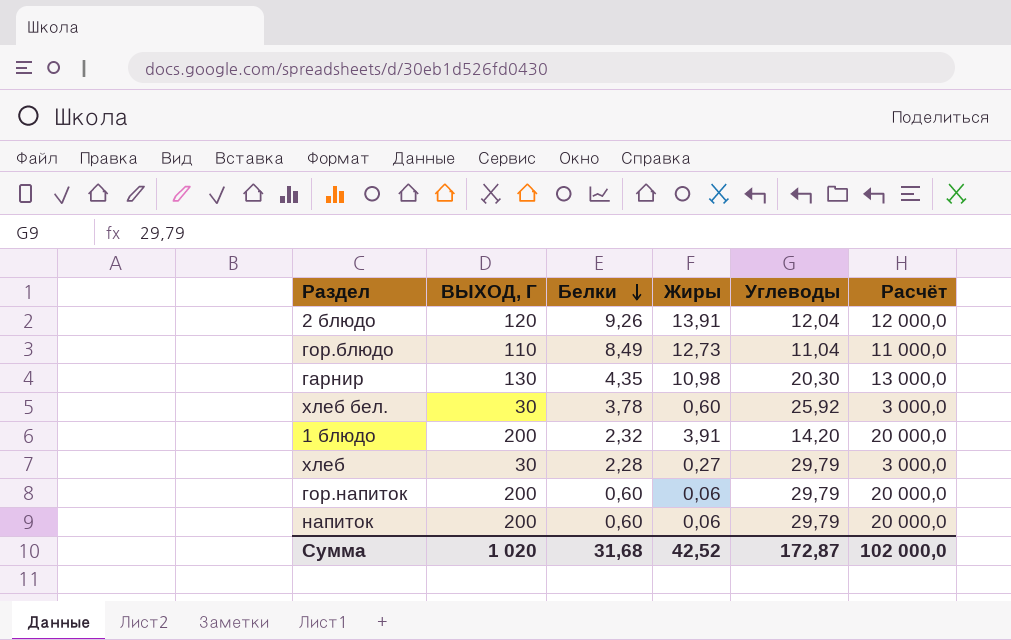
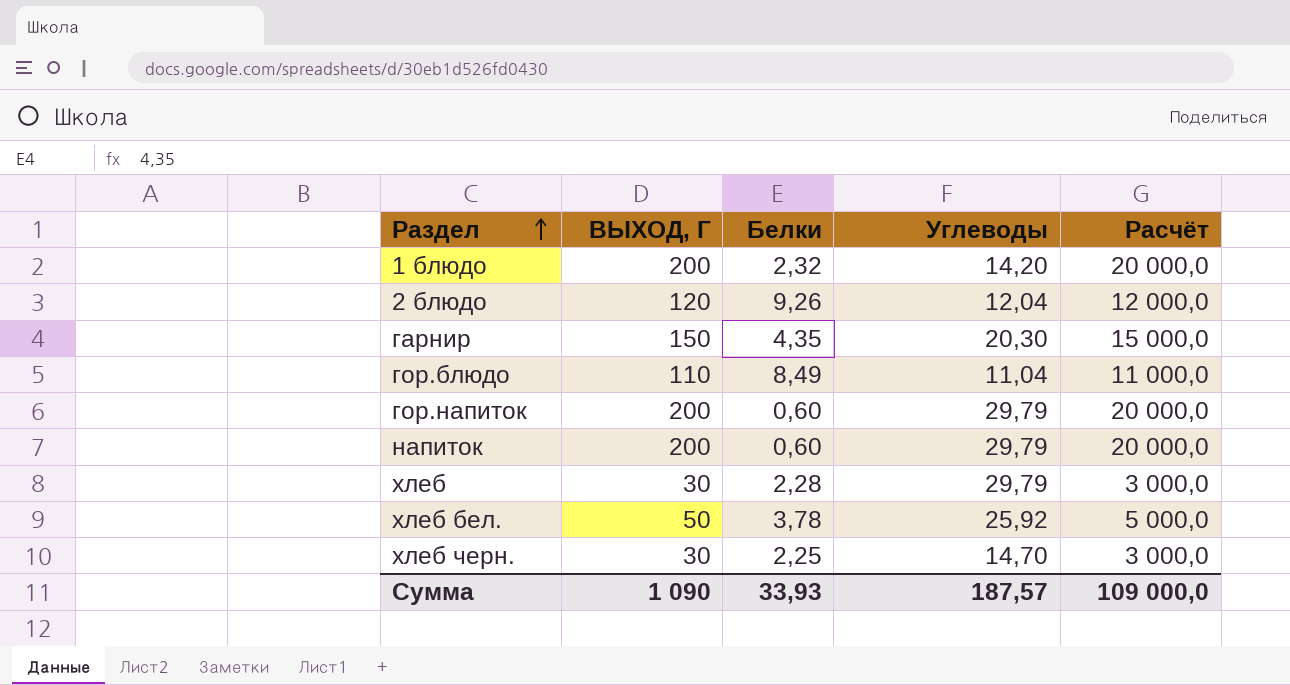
row order: Белки descending -> Раздел ascending
column Жиры | position: 4 -> none
гарнир | ВЫХОД, Г: 130 -> 150
гарнир | Расчёт: 13 000,0 -> 15 000,0
хлеб бел. | ВЫХОД, Г: 30 -> 50
хлеб бел. | Расчёт: 3 000,0 -> 5 000,0
row хлеб черн.: none -> 30 | 2,25 | 14,70 | 3 000,0
Сумма | ВЫХОД, Г: 1 020 -> 1 090
Сумма | Белки: 31,68 -> 33,93
Сумма | Углеводы: 172,87 -> 187,57
Сумма | Расчёт: 102 000,0 -> 109 000,0

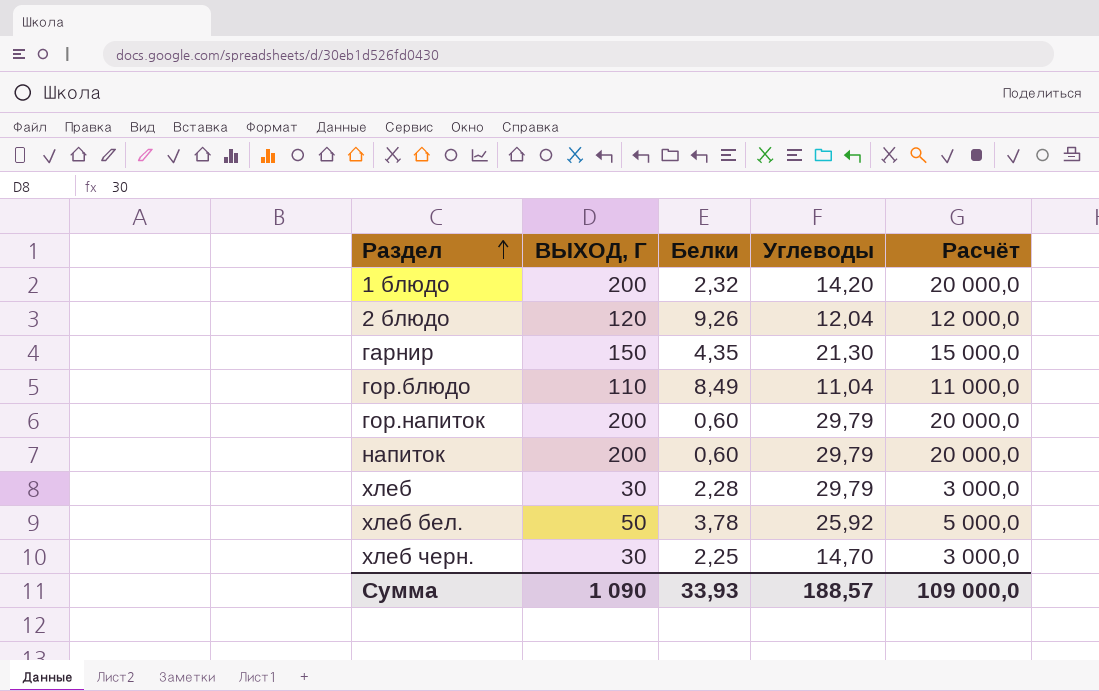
гарнир | Углеводы: 20,30 -> 21,30
Сумма | Углеводы: 187,57 -> 188,57

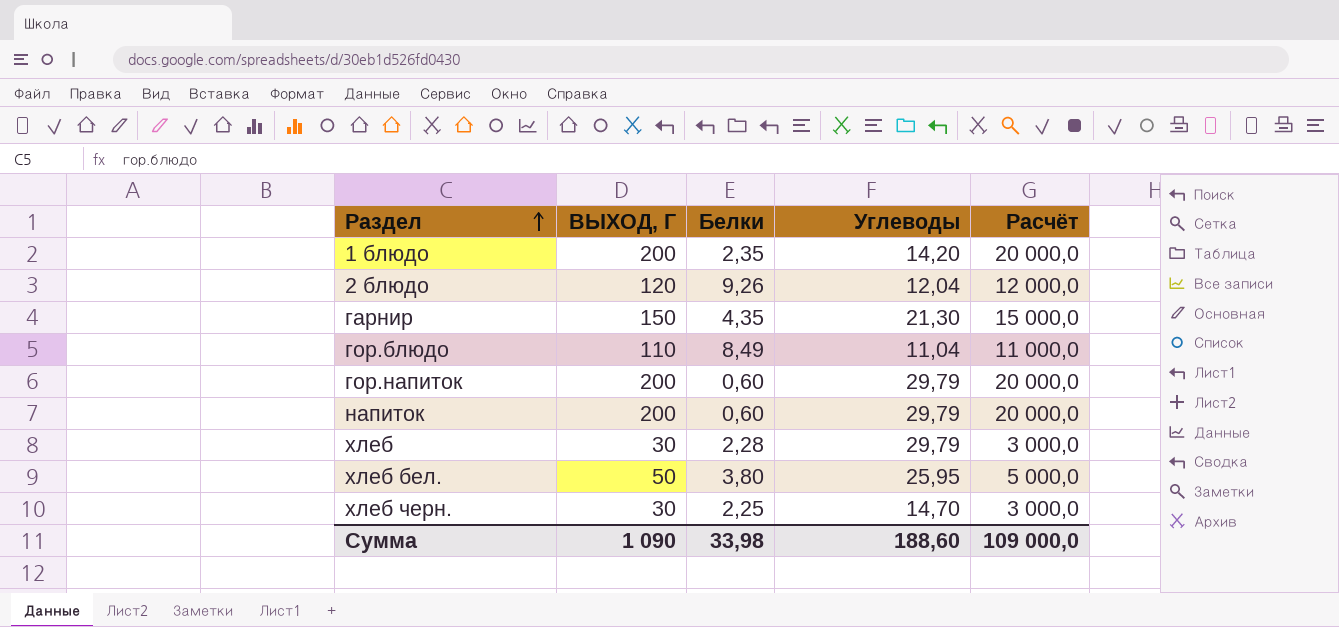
1 блюдо | Белки: 2,32 -> 2,35
хлеб бел. | Белки: 3,78 -> 3,80
хлеб бел. | Углеводы: 25,92 -> 25,95
Сумма | Белки: 33,93 -> 33,98
Сумма | Углеводы: 188,57 -> 188,60

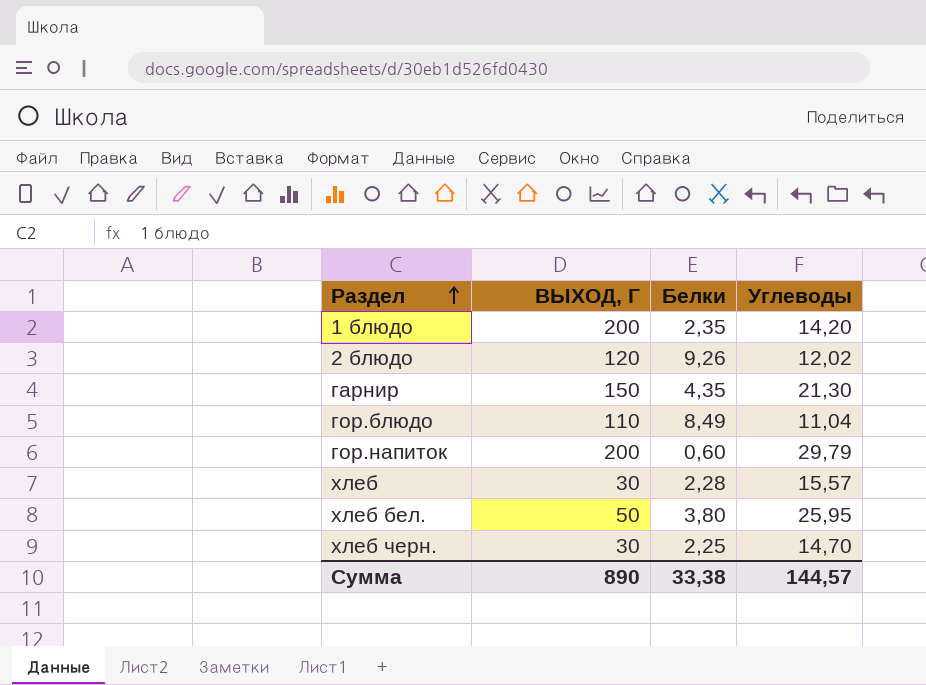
column Расчёт | formula: [ВЫХОД, Г] * 100 -> none
row напиток: 200 | 0,60 | 29,79 | 20 000,0 -> none
2 блюдо | Углеводы: 12,04 -> 12,02
хлеб | Углеводы: 29,79 -> 15,57
Сумма | ВЫХОД, Г: 1 090 -> 890
Сумма | Белки: 33,98 -> 33,38
Сумма | Углеводы: 188,60 -> 144,57

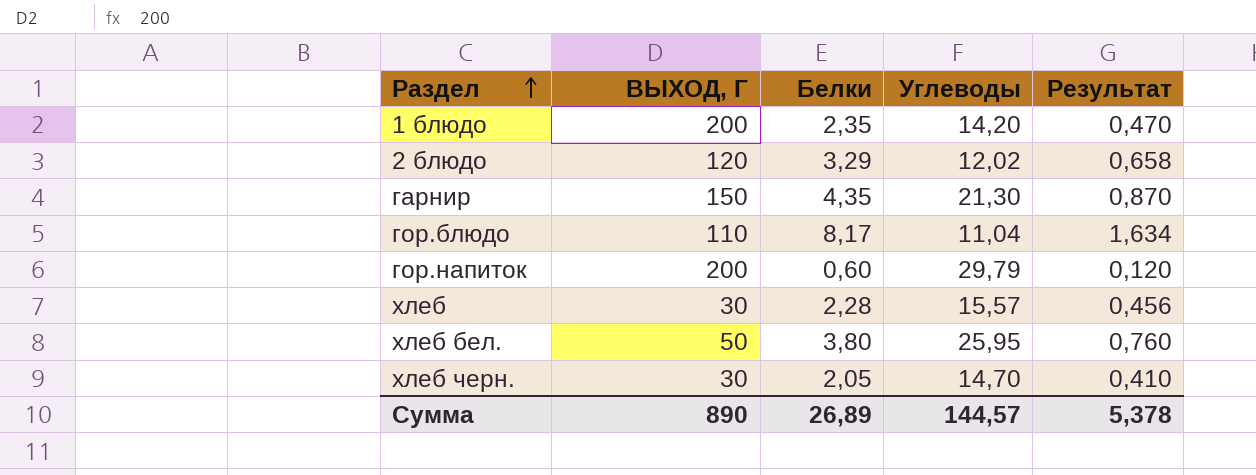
column Результат | formula: none -> [Белки] * 0,2
2 блюдо | Белки: 9,26 -> 3,29
гор.блюдо | Белки: 8,49 -> 8,17
хлеб черн. | Белки: 2,25 -> 2,05
Сумма | Белки: 33,38 -> 26,89

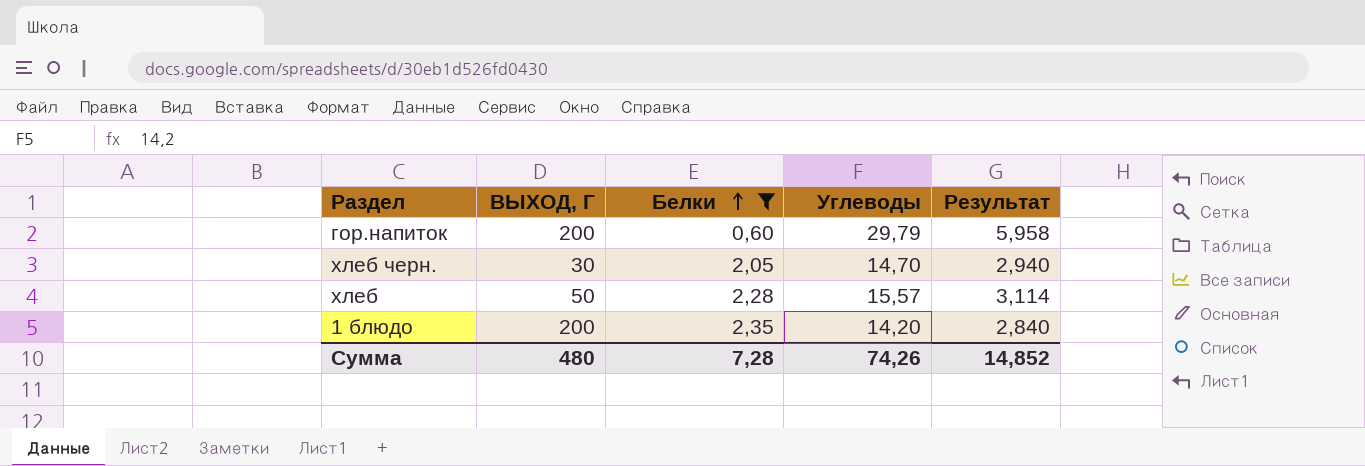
filter: none -> Белки <= 2,35
row order: Раздел ascending -> Белки ascending
column Результат | formula: [Белки] * 0,2 -> [Углеводы] * 0,2
хлеб | ВЫХОД, Г: 30 -> 50
Сумма | ВЫХОД, Г: 890 -> 480
Сумма | Белки: 26,89 -> 7,28
Сумма | Углеводы: 144,57 -> 74,26
Сумма | Результат: 5,378 -> 14,852

